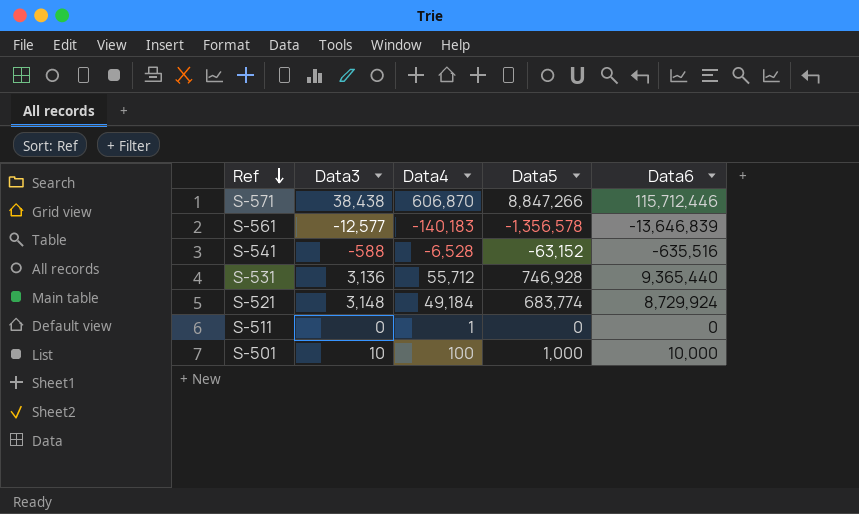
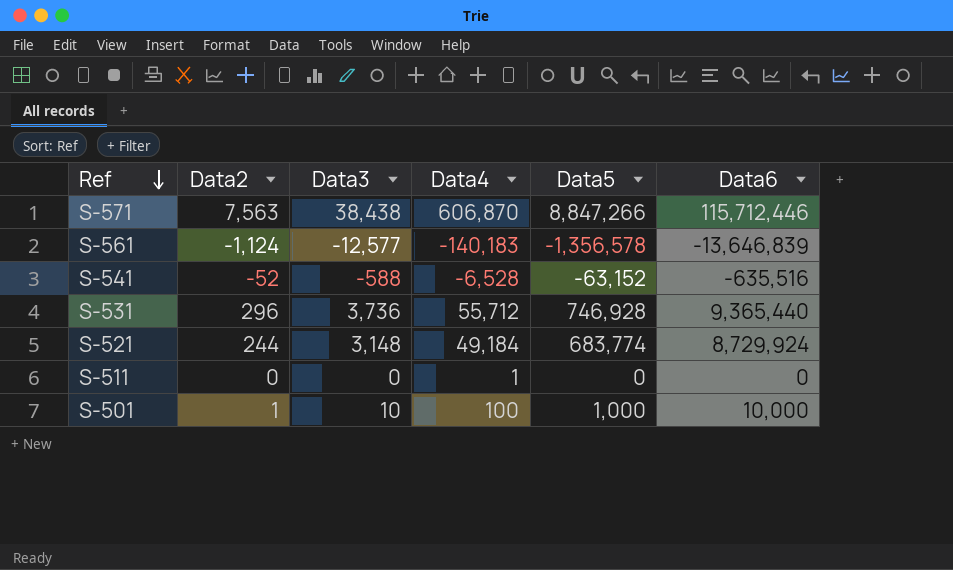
column Data2 | position: none -> 2
S-531 | Data3: 3,136 -> 3,736

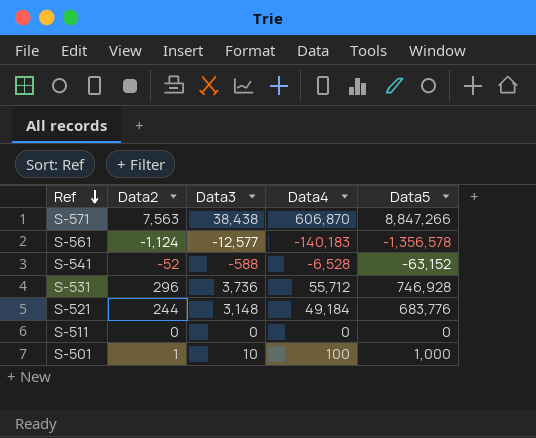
column Data6 | position: 6 -> none
S-521 | Data5: 683,774 -> 683,776
S-511 | Data4: 1 -> 0

